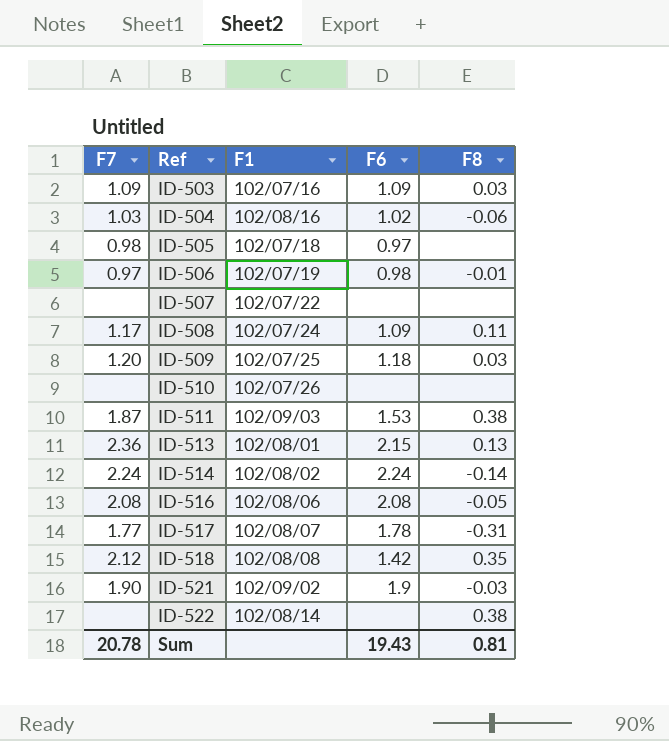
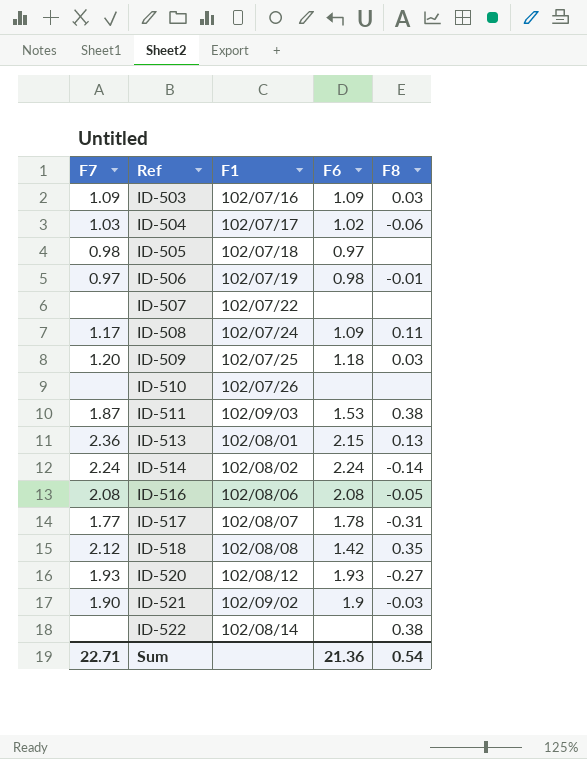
ID-504 | F1: 102/08/16 -> 102/07/17
row ID-520: none -> 1.93 | 102/08/12 | 1.93 | -0.27
Sum | F7: 20.78 -> 22.71
Sum | F6: 19.43 -> 21.36
Sum | F8: 0.81 -> 0.54

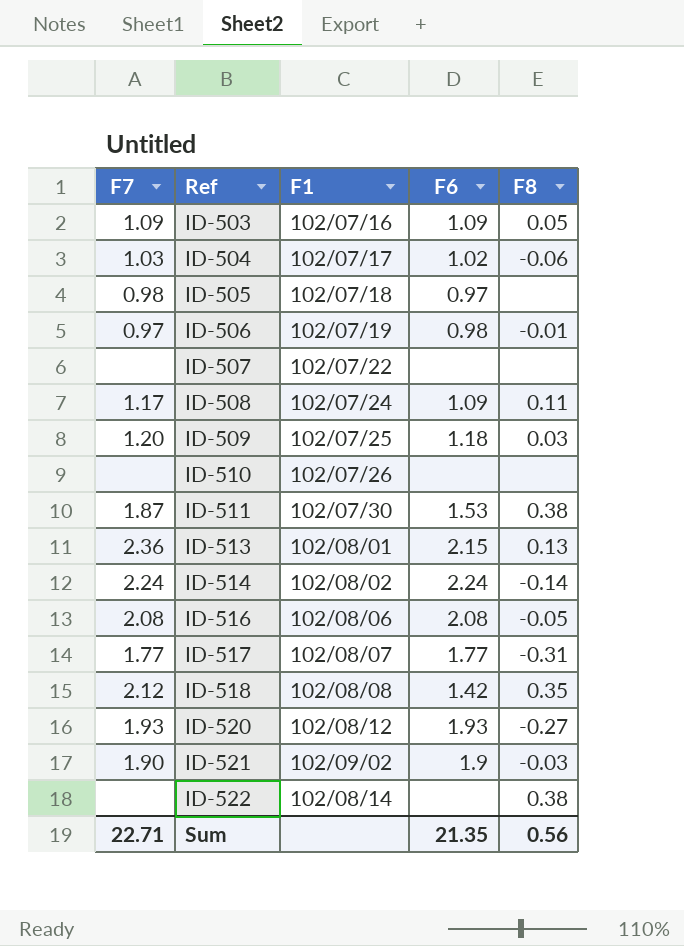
ID-503 | F8: 0.03 -> 0.05
ID-511 | F1: 102/09/03 -> 102/07/30
ID-517 | F6: 1.78 -> 1.77
Sum | F6: 21.36 -> 21.35
Sum | F8: 0.54 -> 0.56

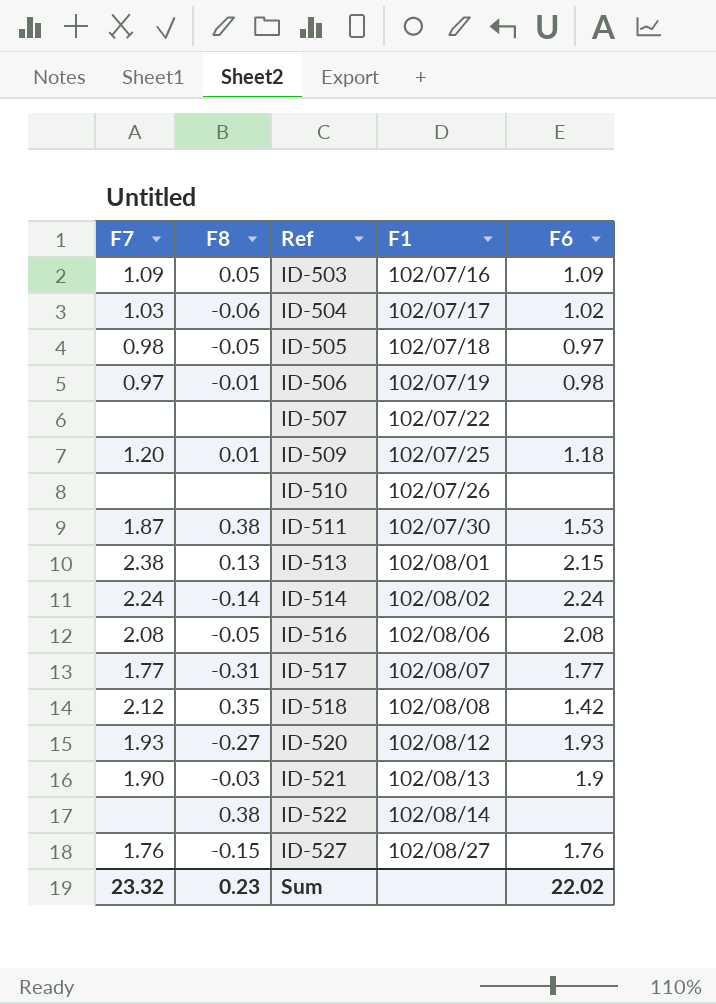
column F8 | position: 5 -> 2
row ID-508: 1.17 | 102/07/24 | 1.09 | 0.11 -> none
ID-505 | F8: none -> -0.05
ID-509 | F8: 0.03 -> 0.01
ID-513 | F7: 2.36 -> 2.38
ID-521 | F1: 102/09/02 -> 102/08/13
row ID-527: none -> 1.76 | -0.15 | 102/08/27 | 1.76
Sum | F7: 22.71 -> 23.32
Sum | F8: 0.56 -> 0.23
Sum | F6: 21.35 -> 22.02

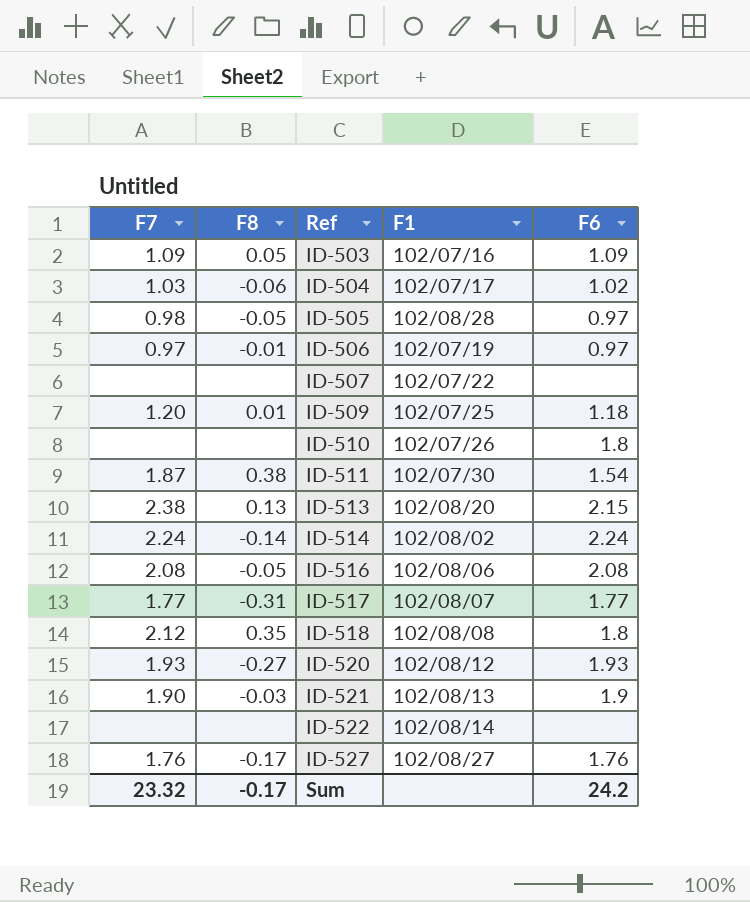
ID-505 | F1: 102/07/18 -> 102/08/28
ID-506 | F6: 0.98 -> 0.97
ID-510 | F6: none -> 1.8
ID-511 | F6: 1.53 -> 1.54
ID-513 | F1: 102/08/01 -> 102/08/20
ID-518 | F6: 1.42 -> 1.8
ID-522 | F8: 0.38 -> none
ID-527 | F8: -0.15 -> -0.17
Sum | F8: 0.23 -> -0.17
Sum | F6: 22.02 -> 24.2

